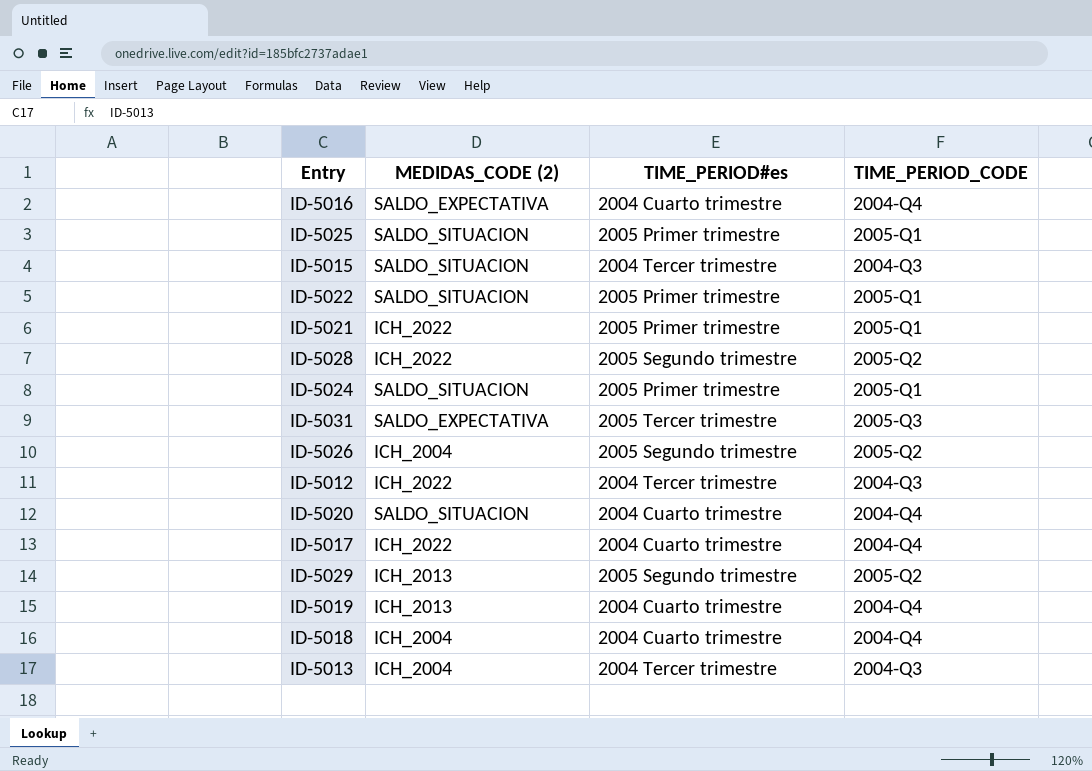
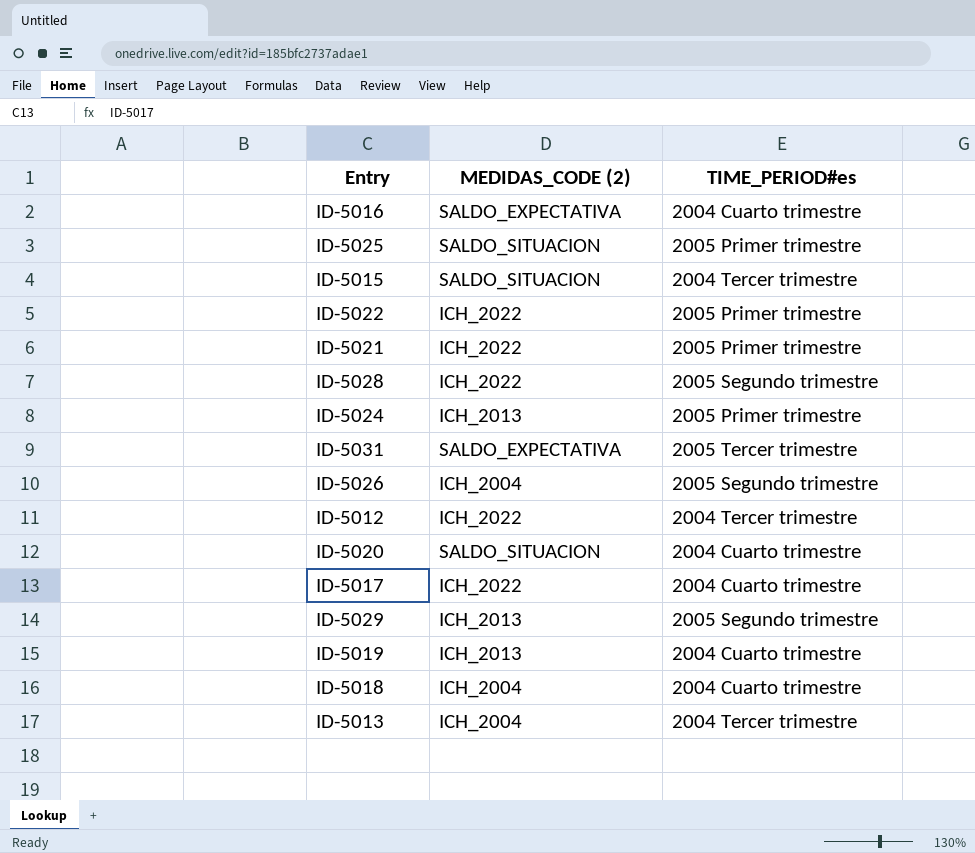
column TIME_PERIOD_CODE | position: 4 -> none
ID-5022 | MEDIDAS_CODE (2): SALDO_SITUACION -> ICH_2022
ID-5024 | MEDIDAS_CODE (2): SALDO_SITUACION -> ICH_2013

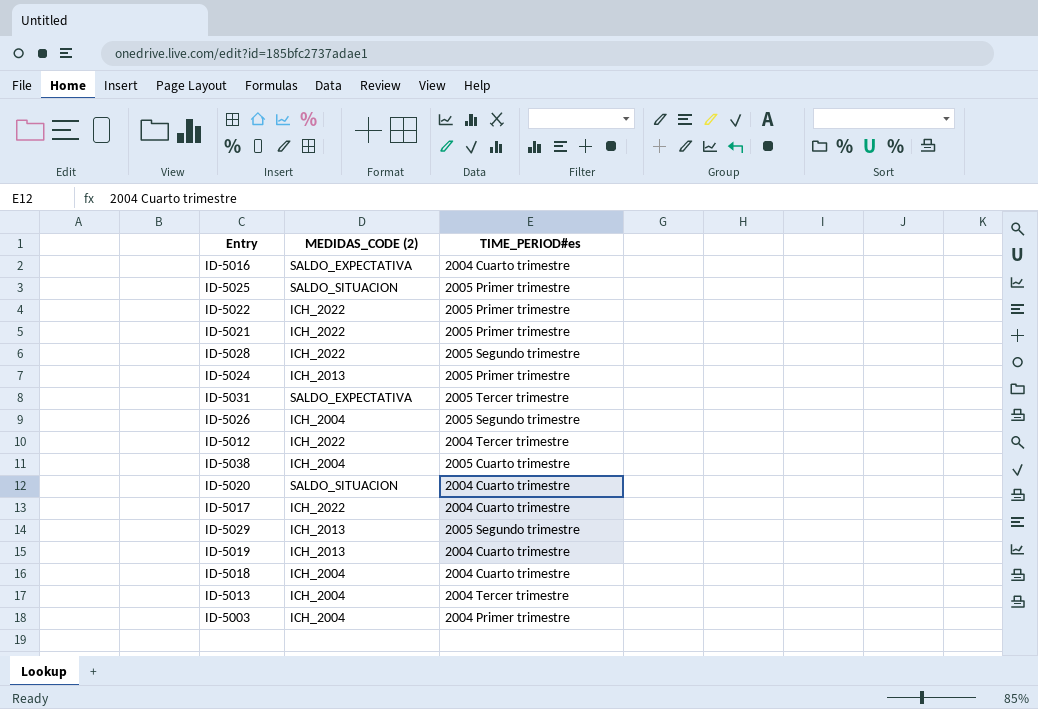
row ID-5015: SALDO_SITUACION | 2004 Tercer trimestre -> none
row ID-5038: none -> ICH_2004 | 2005 Cuarto trimestre
row ID-5003: none -> ICH_2004 | 2004 Primer trimestre

